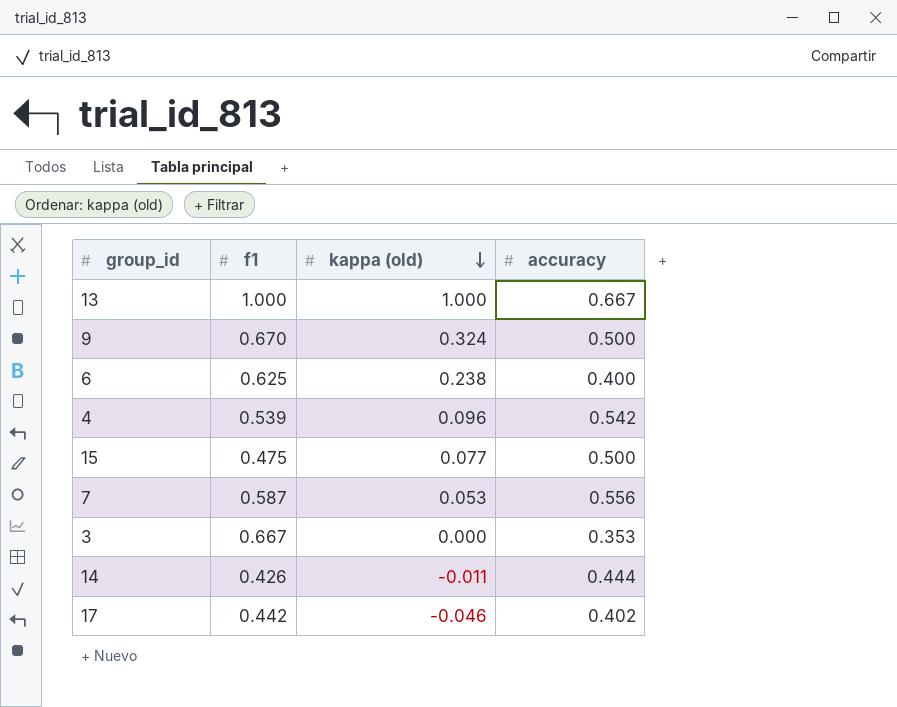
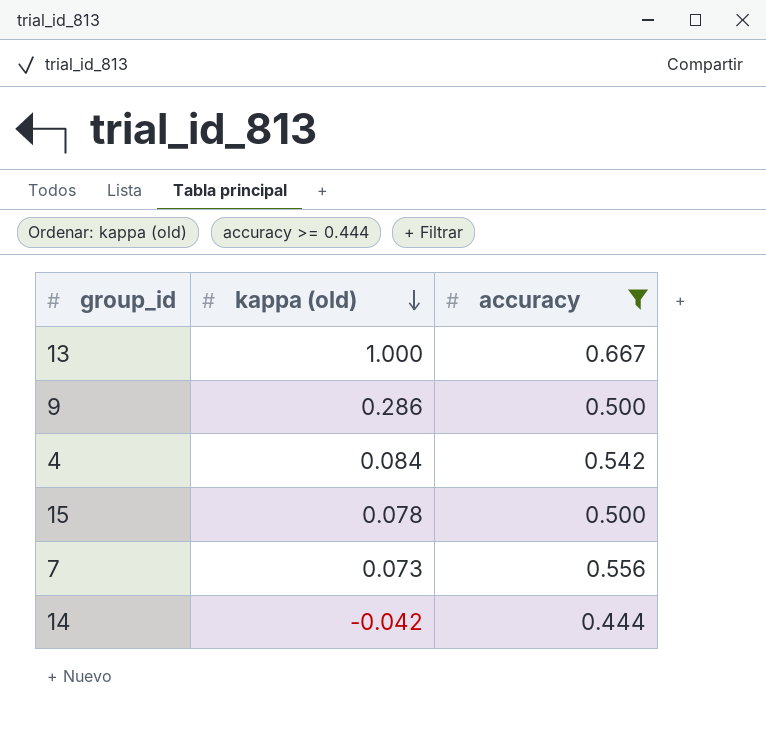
filter: none -> accuracy >= 0.444
column f1 | position: 2 -> none
9 | kappa (old): 0.324 -> 0.286
4 | kappa (old): 0.096 -> 0.084
15 | kappa (old): 0.077 -> 0.078
7 | kappa (old): 0.053 -> 0.073
14 | kappa (old): -0.011 -> -0.042

